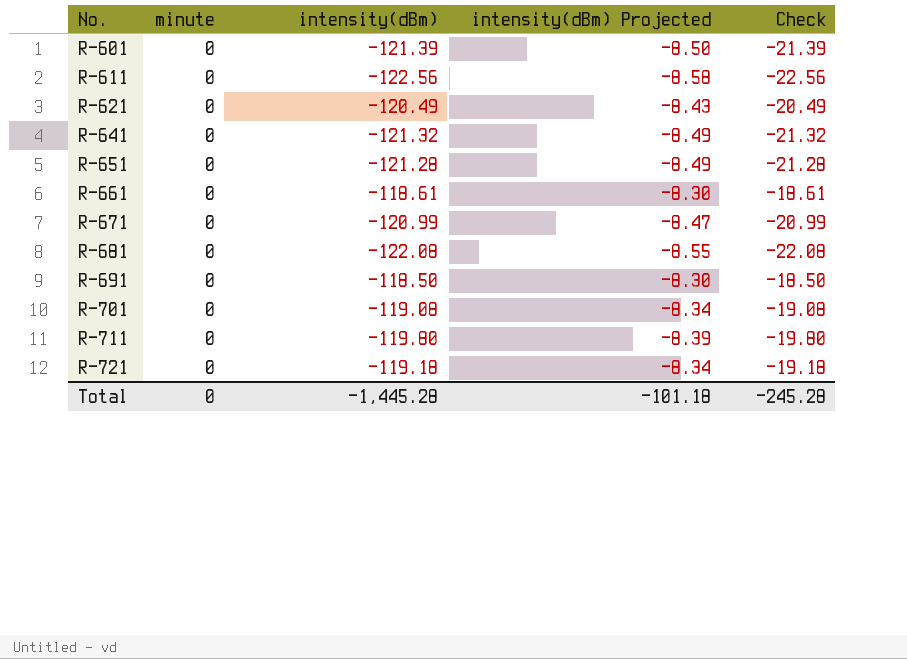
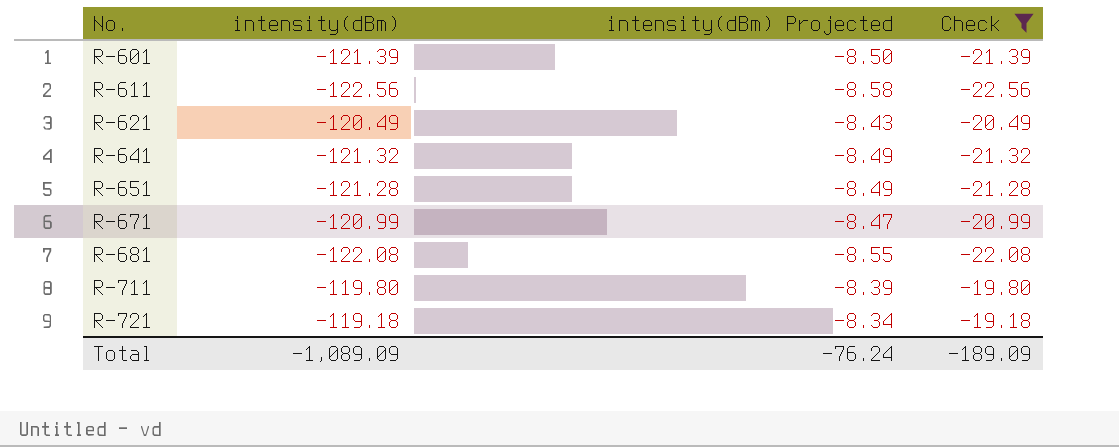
filter: none -> Check <= -19.18
column minute | position: 2 -> none
Total | intensity(dBm): -1,445.28 -> -1,089.09
Total | intensity(dBm) Projected: -101.18 -> -76.24
Total | Check: -245.28 -> -189.09

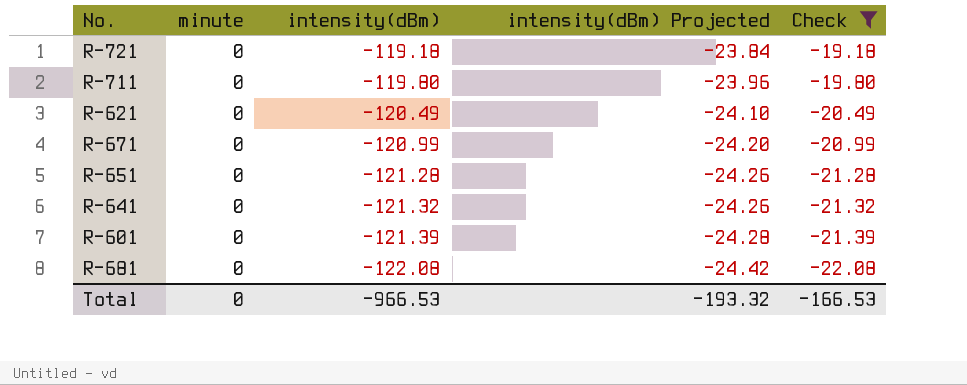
row order: No. ascending -> intensity(dBm) descending
column minute | position: none -> 2
column intensity(dBm) Projected | formula: [intensity(dBm)] * 0.07 -> [intensity(dBm)] * 0.2
row R-611: -122.56 | -8.58 | -22.56 -> none
Total | intensity(dBm): -1,089.09 -> -966.53
Total | intensity(dBm) Projected: -76.24 -> -193.32
Total | Check: -189.09 -> -166.53

